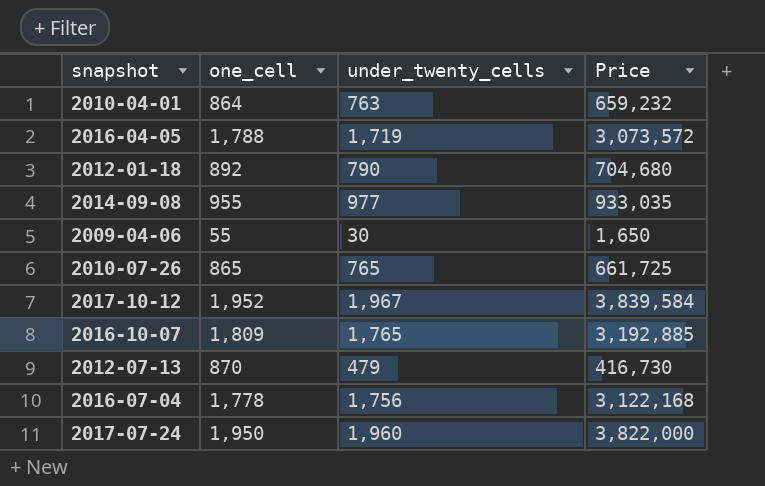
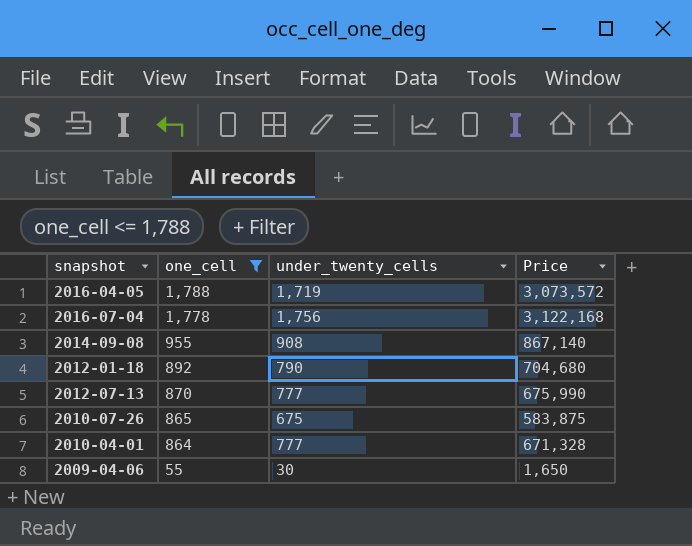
filter: none -> one_cell <= 1,788
row order: none -> one_cell descending
2014-09-08 | under_twenty_cells: 977 -> 908
2014-09-08 | Price: 933,035 -> 867,140
2012-07-13 | under_twenty_cells: 479 -> 777
2012-07-13 | Price: 416,730 -> 675,990
2010-07-26 | under_twenty_cells: 765 -> 675
2010-07-26 | Price: 661,725 -> 583,875
2010-04-01 | under_twenty_cells: 763 -> 777
2010-04-01 | Price: 659,232 -> 671,328

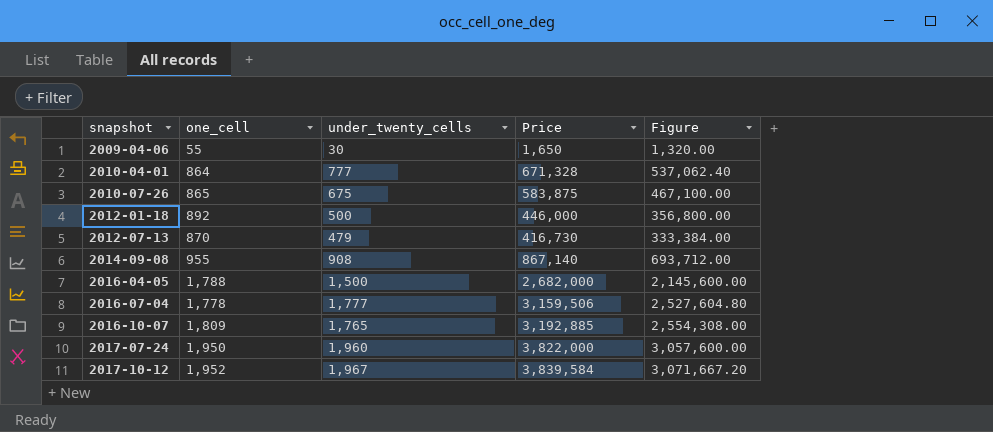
filter: one_cell <= 1,788 -> none
row order: one_cell descending -> snapshot ascending
column Figure | formula: none -> [Price] * 0.8
2012-01-18 | under_twenty_cells: 790 -> 500
2012-01-18 | Price: 704,680 -> 446,000
2012-07-13 | under_twenty_cells: 777 -> 479
2012-07-13 | Price: 675,990 -> 416,730
2016-04-05 | under_twenty_cells: 1,719 -> 1,500
2016-04-05 | Price: 3,073,572 -> 2,682,000
2016-07-04 | under_twenty_cells: 1,756 -> 1,777
2016-07-04 | Price: 3,122,168 -> 3,159,506

